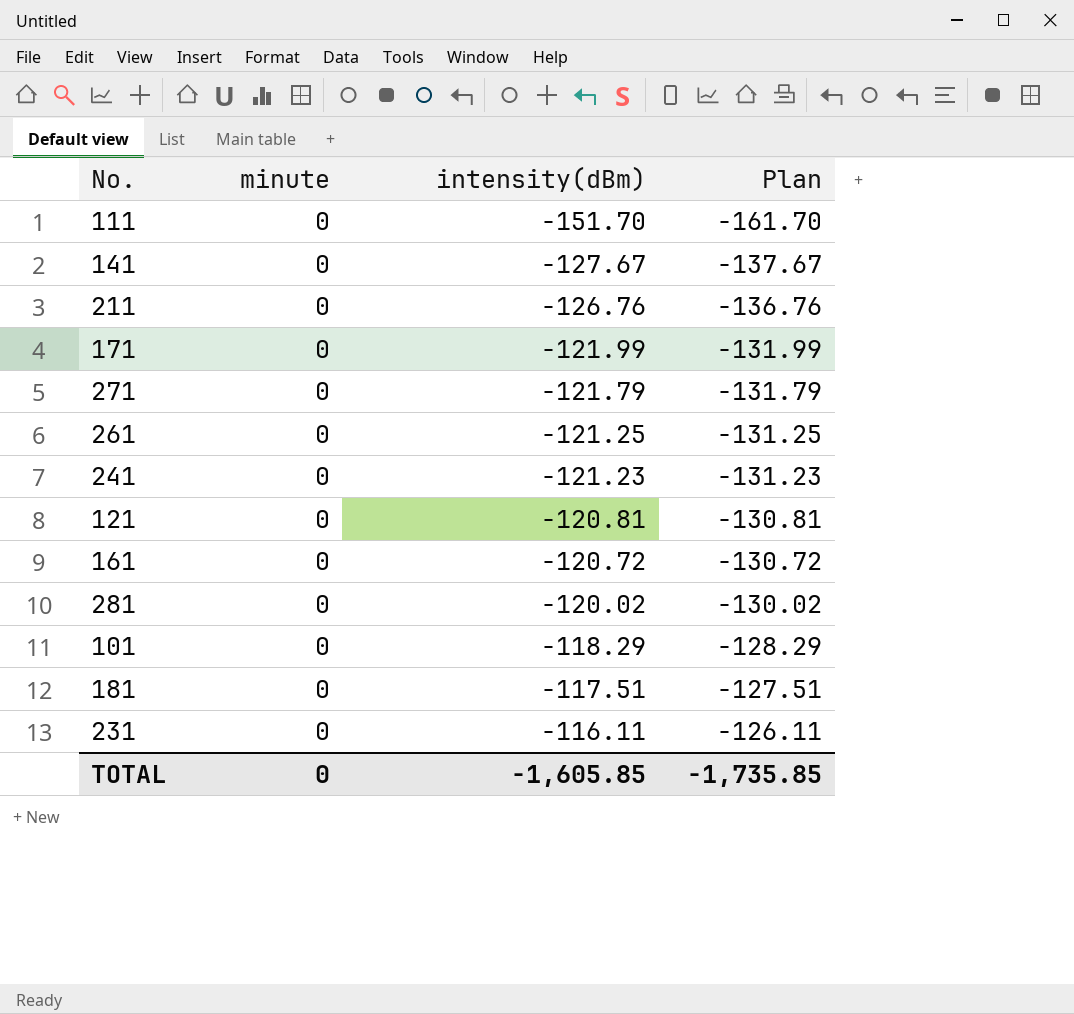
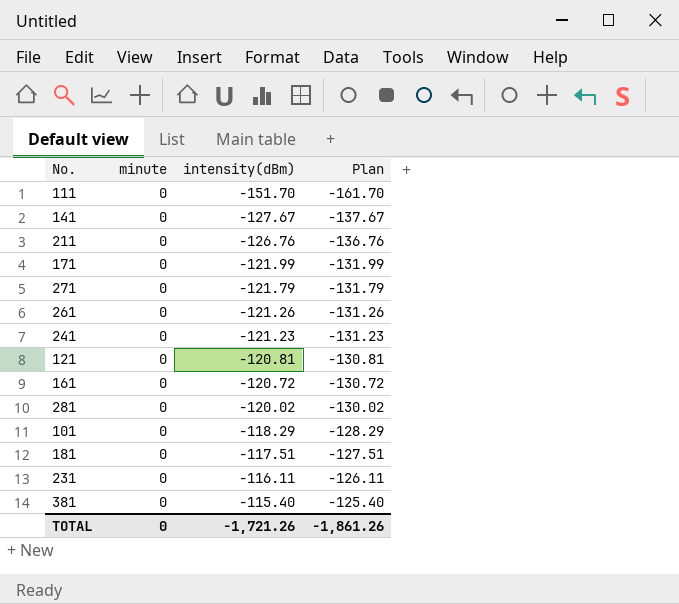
261 | intensity(dBm): -121.25 -> -121.26
261 | Plan: -131.25 -> -131.26
row 381: none -> 0 | -115.40 | -125.40
TOTAL | intensity(dBm): -1,605.85 -> -1,721.26
TOTAL | Plan: -1,735.85 -> -1,861.26

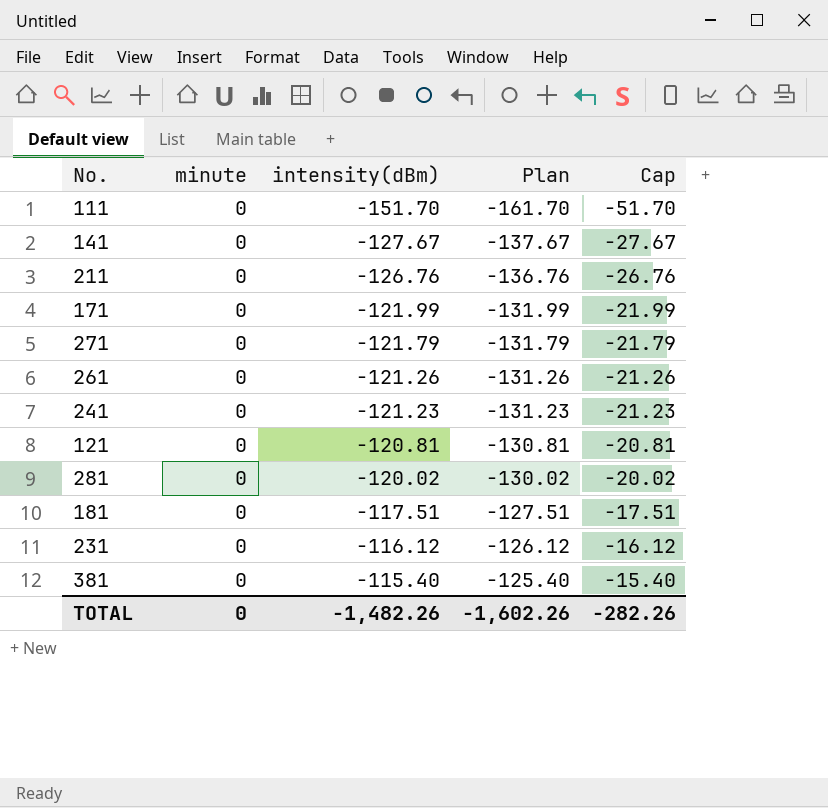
column Cap | formula: none -> [intensity(dBm)] + 100
row 161: 0 | -120.72 | -130.72 -> none
row 101: 0 | -118.29 | -128.29 -> none
231 | intensity(dBm): -116.11 -> -116.12
231 | Plan: -126.11 -> -126.12
TOTAL | intensity(dBm): -1,721.26 -> -1,482.26
TOTAL | Plan: -1,861.26 -> -1,602.26

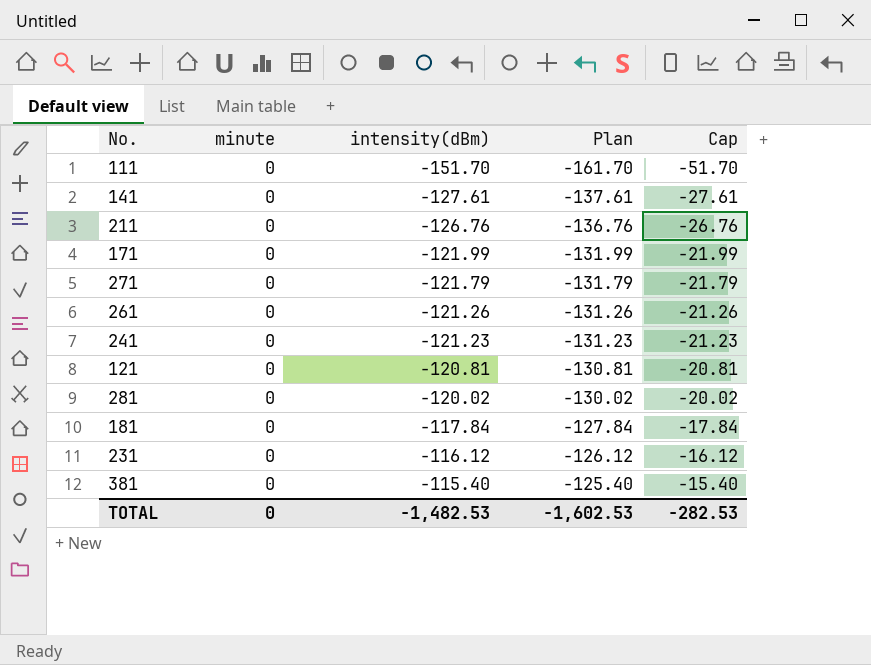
141 | intensity(dBm): -127.67 -> -127.61
141 | Plan: -137.67 -> -137.61
141 | Cap: -27.67 -> -27.61
181 | intensity(dBm): -117.51 -> -117.84
181 | Plan: -127.51 -> -127.84
181 | Cap: -17.51 -> -17.84
TOTAL | intensity(dBm): -1,482.26 -> -1,482.53
TOTAL | Plan: -1,602.26 -> -1,602.53
TOTAL | Cap: -282.26 -> -282.53

